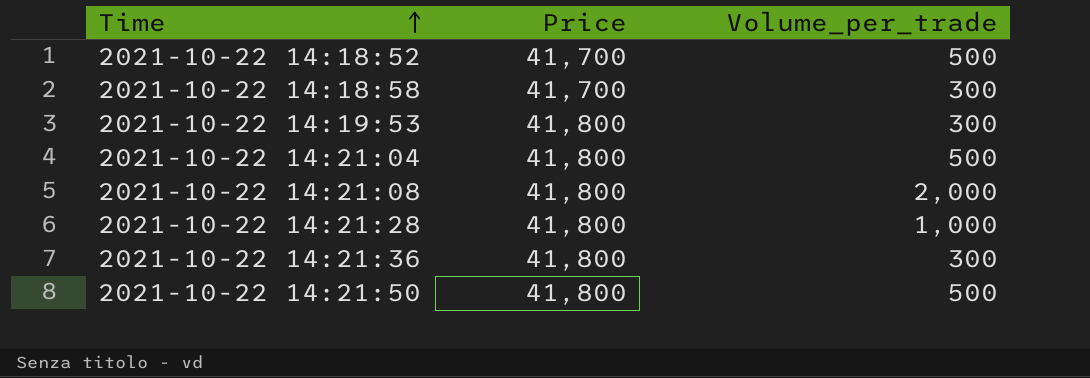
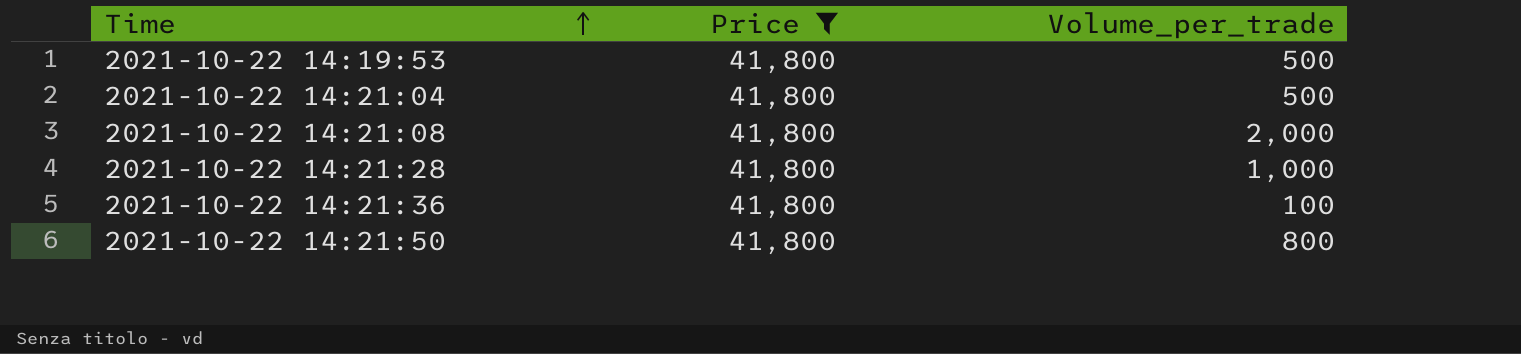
filter: none -> Price = 41,800
2021-10-22 14:19:53 | Volume_per_trade: 300 -> 500
2021-10-22 14:21:36 | Volume_per_trade: 300 -> 100
2021-10-22 14:21:50 | Volume_per_trade: 500 -> 800

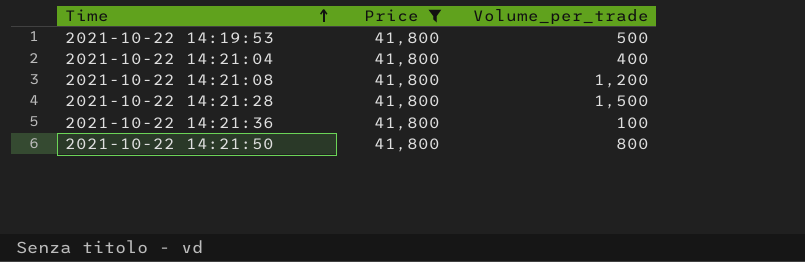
2021-10-22 14:21:04 | Volume_per_trade: 500 -> 400
2021-10-22 14:21:08 | Volume_per_trade: 2,000 -> 1,200
2021-10-22 14:21:28 | Volume_per_trade: 1,000 -> 1,500

